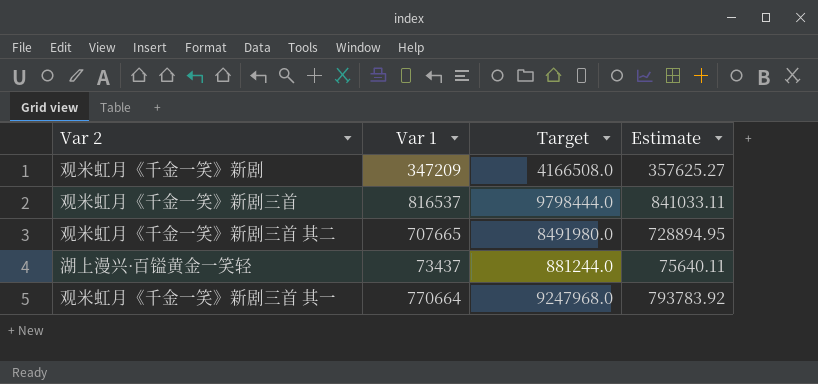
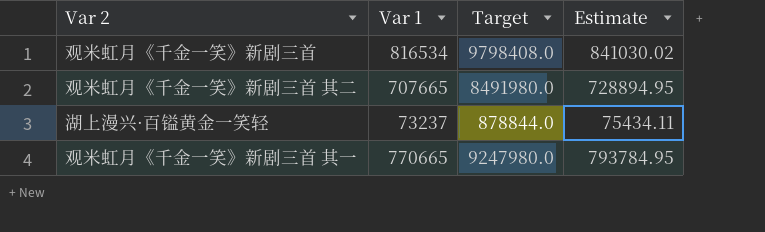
row 观米虹月《千金一笑》新剧: 347209 | 4166508.0 | 357625.27 -> none
观米虹月《千金一笑》新剧三首 | Var 1: 816537 -> 816534
观米虹月《千金一笑》新剧三首 | Target: 9798444.0 -> 9798408.0
观米虹月《千金一笑》新剧三首 | Estimate: 841033.11 -> 841030.02
湖上漫兴·百镒黄金一笑轻 | Var 1: 73437 -> 73237
湖上漫兴·百镒黄金一笑轻 | Target: 881244.0 -> 878844.0
湖上漫兴·百镒黄金一笑轻 | Estimate: 75640.11 -> 75434.11
观米虹月《千金一笑》新剧三首 其一 | Var 1: 770664 -> 770665
观米虹月《千金一笑》新剧三首 其一 | Target: 9247968.0 -> 9247980.0
观米虹月《千金一笑》新剧三首 其一 | Estimate: 793783.92 -> 793784.95

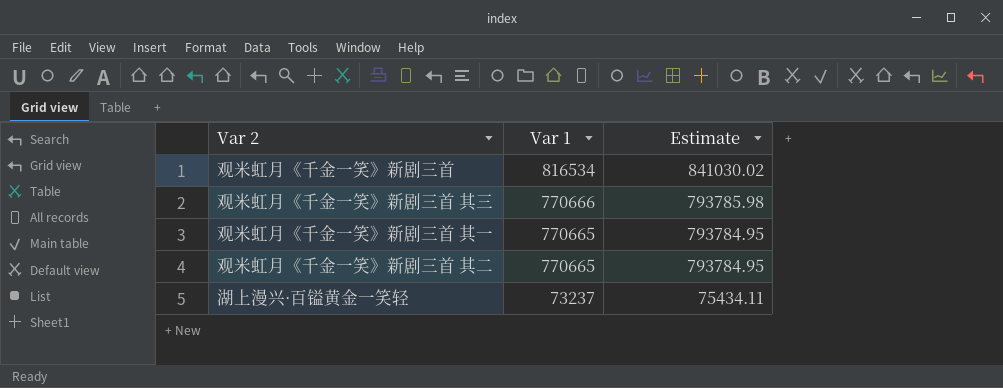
row order: none -> Var 1 descending
column Target | formula: [Var 1] * 12 -> none
row 观米虹月《千金一笑》新剧三首 其三: none -> 770666 | 793785.98
观米虹月《千金一笑》新剧三首 其二 | Var 1: 707665 -> 770665
观米虹月《千金一笑》新剧三首 其二 | Estimate: 728894.95 -> 793784.95

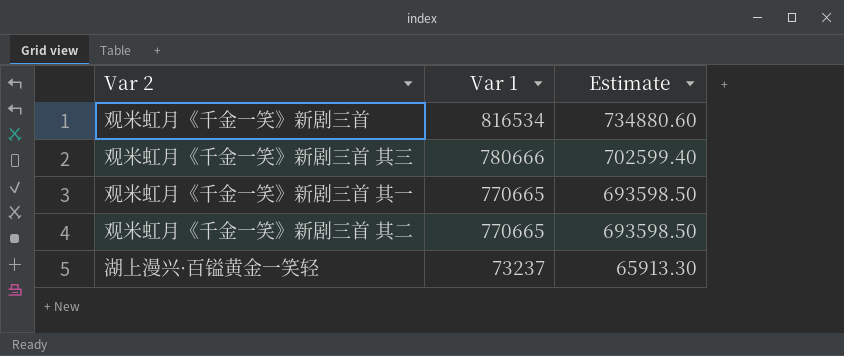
column Estimate | formula: [Var 1] * 1.03 -> [Var 1] * 0.9
观米虹月《千金一笑》新剧三首 其三 | Var 1: 770666 -> 780666

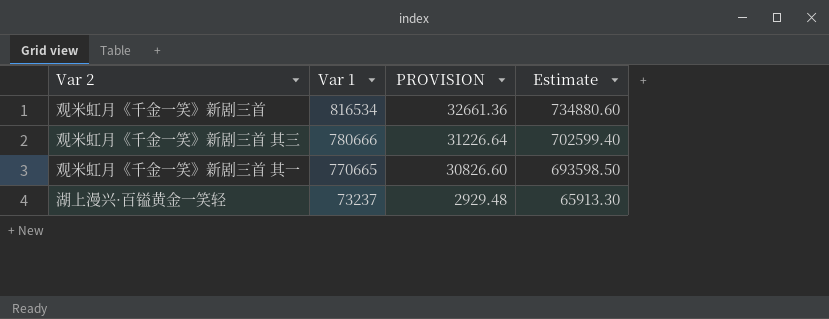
column PROVISION | formula: none -> [Var 1] * 0.04
row 观米虹月《千金一笑》新剧三首 其二: 770665 | 693598.50 -> none

